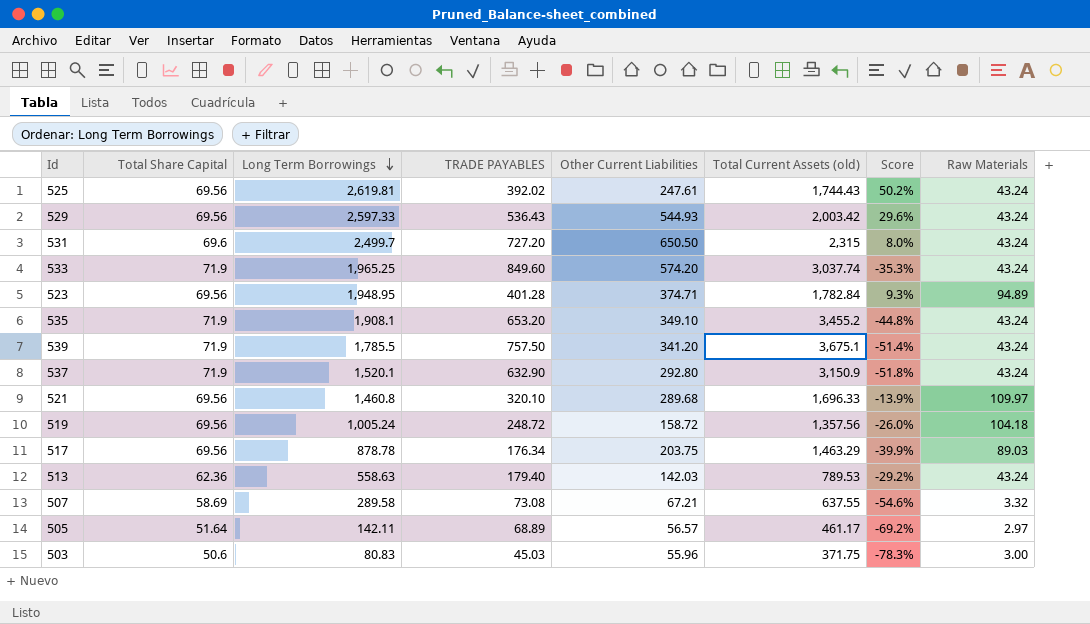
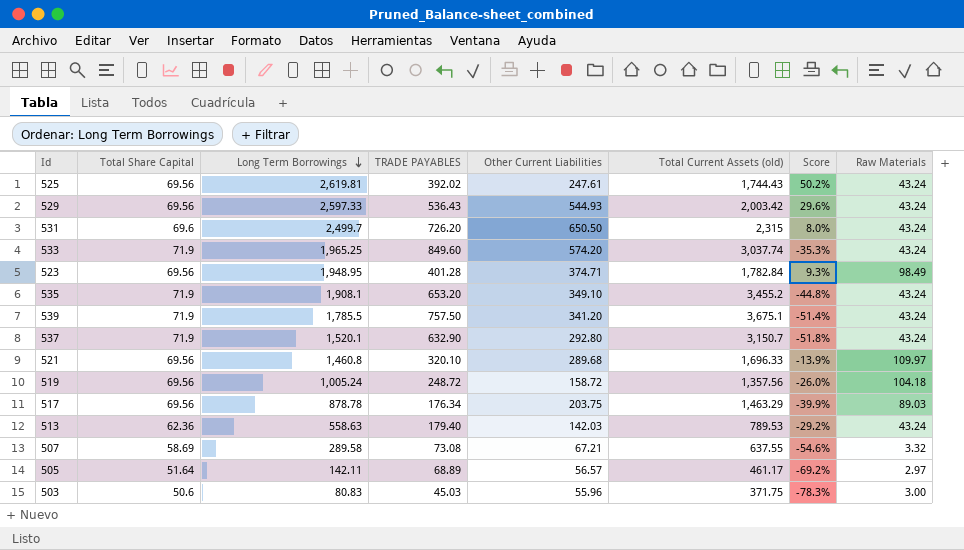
531 | TRADE PAYABLES: 727.20 -> 726.20
523 | Raw Materials: 94.89 -> 98.49
537 | Total Current Assets (old): 3,150.9 -> 3,150.7

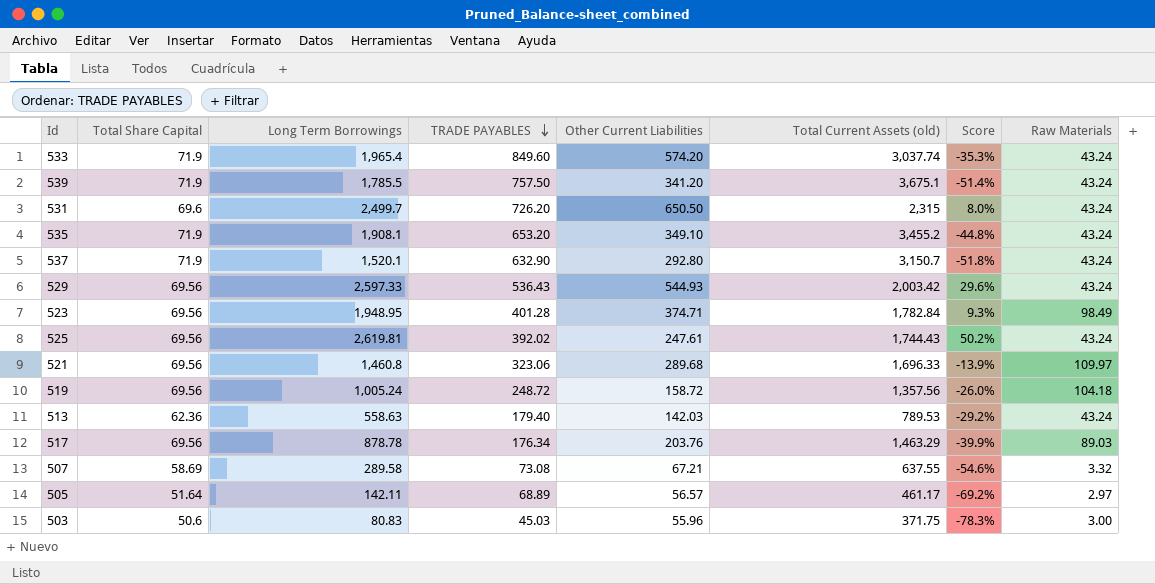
row order: Long Term Borrowings descending -> TRADE PAYABLES descending
533 | Long Term Borrowings: 1,965.25 -> 1,965.4
521 | TRADE PAYABLES: 320.10 -> 323.06
517 | Other Current Liabilities: 203.75 -> 203.76

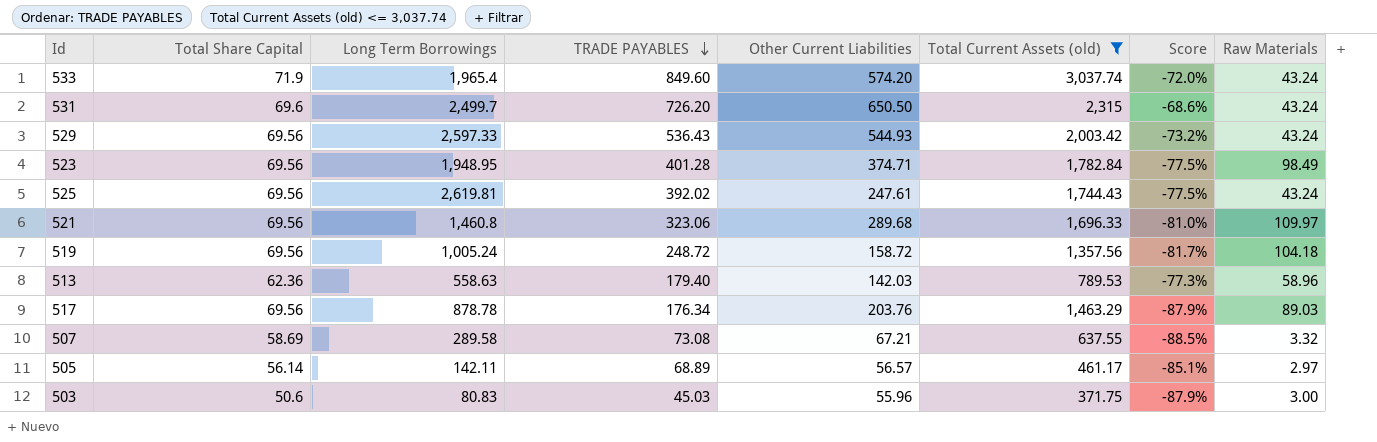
filter: none -> Total Current Assets (old) <= 3,037.74
column Score | formula: ([Long Term Borrowings] - [Total Current Assets (old)]) / [Total Current Assets (old)] -> ([TRADE PAYABLES] - [Total Current Assets (old)]) / [Total Current Assets (old)]
513 | Raw Materials: 43.24 -> 58.96
505 | Total Share Capital: 51.64 -> 56.14

